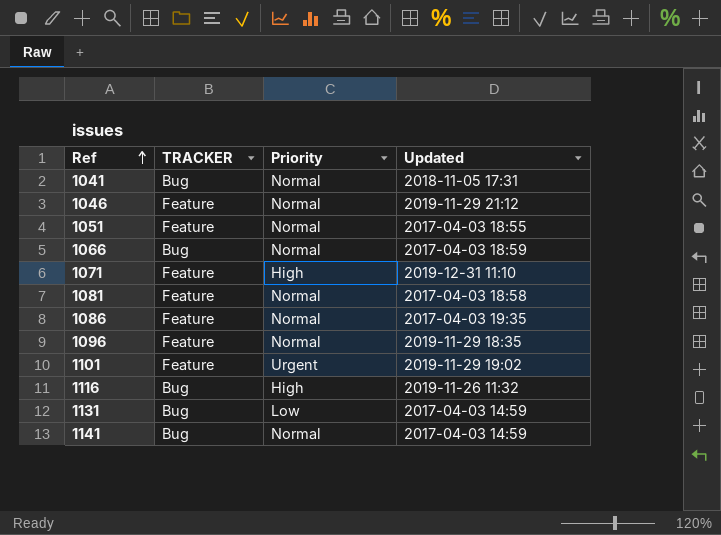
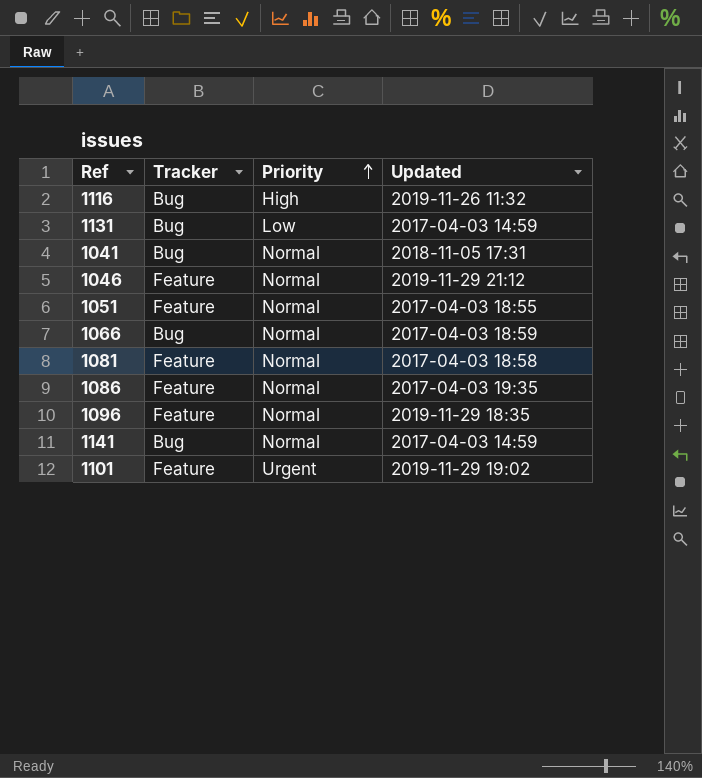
row order: Ref ascending -> Priority ascending
column name: TRACKER -> Tracker
row 1071: Feature | High | 2019-12-31 11:10 -> none

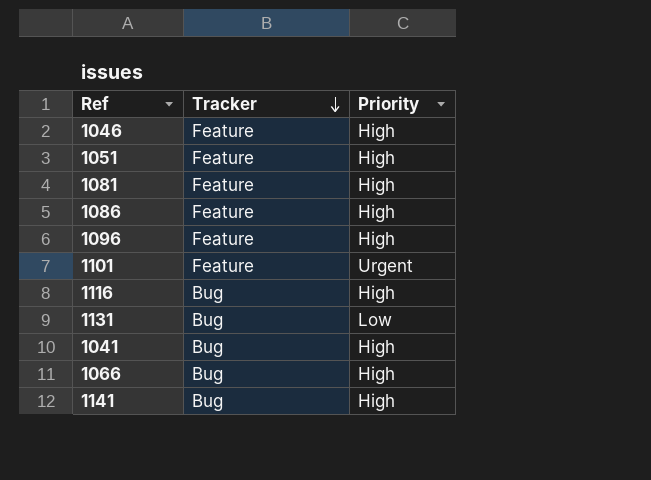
row order: Priority ascending -> Tracker descending
column Updated | position: 4 -> none
1046 | Priority: Normal -> High
1051 | Priority: Normal -> High
1081 | Priority: Normal -> High
1086 | Priority: Normal -> High
1096 | Priority: Normal -> High
1041 | Priority: Normal -> High
1066 | Priority: Normal -> High
1141 | Priority: Normal -> High

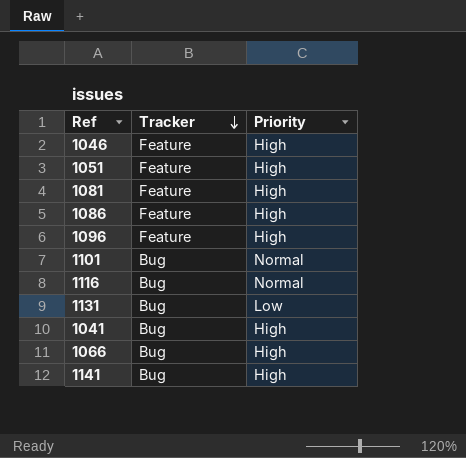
1101 | Tracker: Feature -> Bug
1101 | Priority: Urgent -> Normal
1116 | Priority: High -> Normal

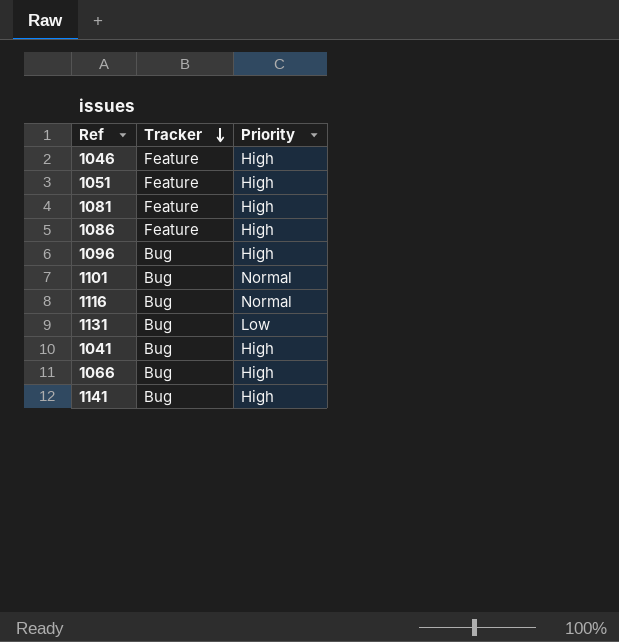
1096 | Tracker: Feature -> Bug

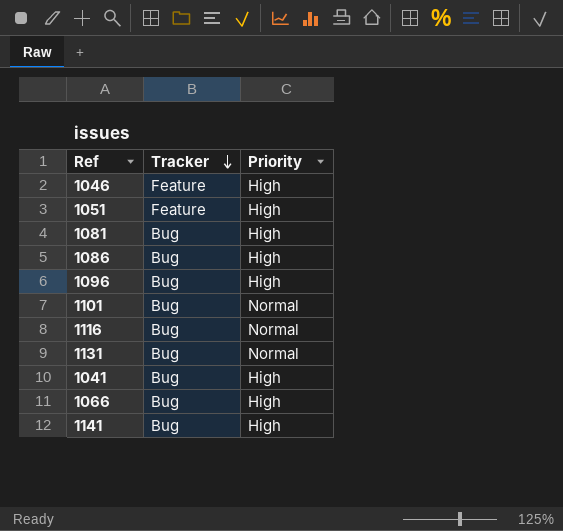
1081 | Tracker: Feature -> Bug
1086 | Tracker: Feature -> Bug
1131 | Priority: Low -> Normal

